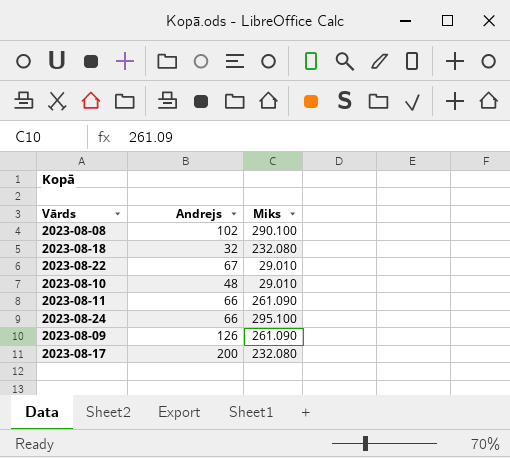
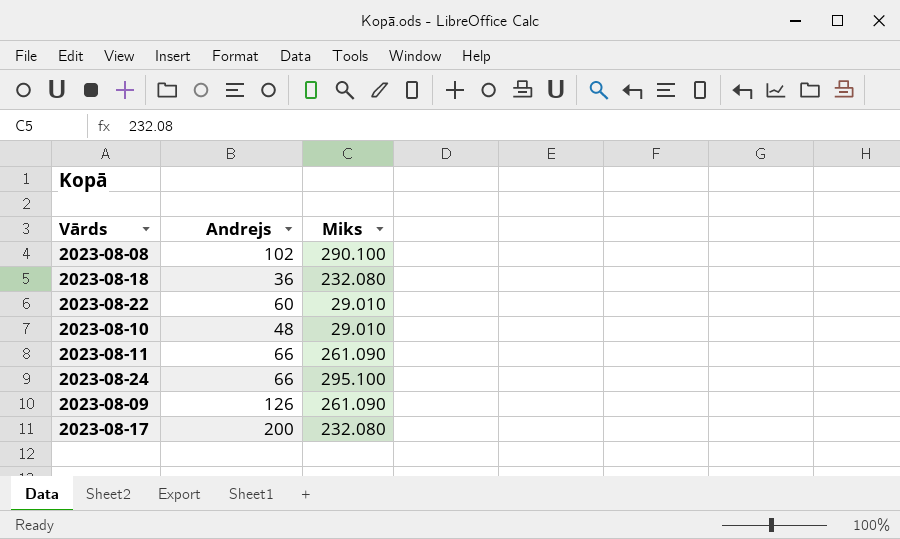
2023-08-18 | Andrejs: 32 -> 36
2023-08-22 | Andrejs: 67 -> 60

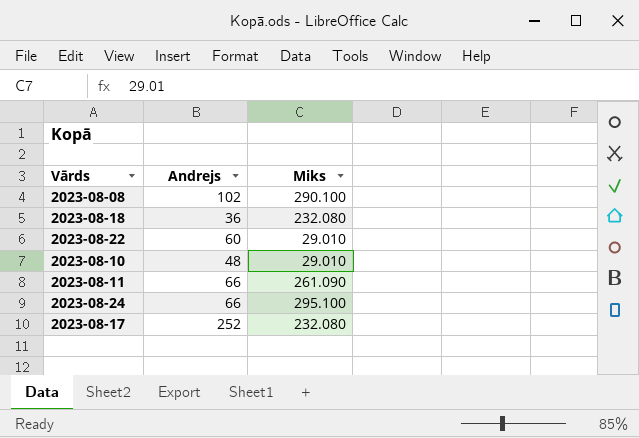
row 2023-08-09: 126 | 261.090 -> none
2023-08-17 | Andrejs: 200 -> 252

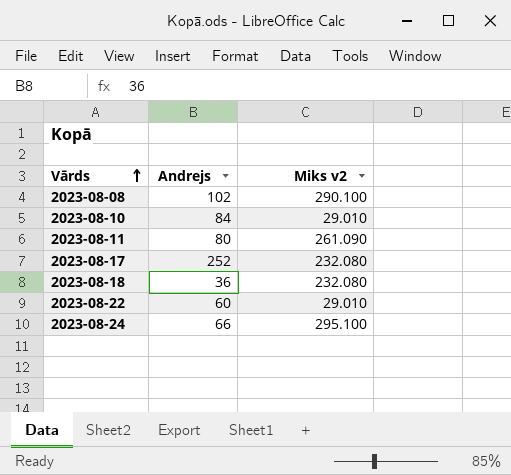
row order: none -> Vārds ascending
column name: Miks -> Miks v2
2023-08-10 | Andrejs: 48 -> 84
2023-08-11 | Andrejs: 66 -> 80

